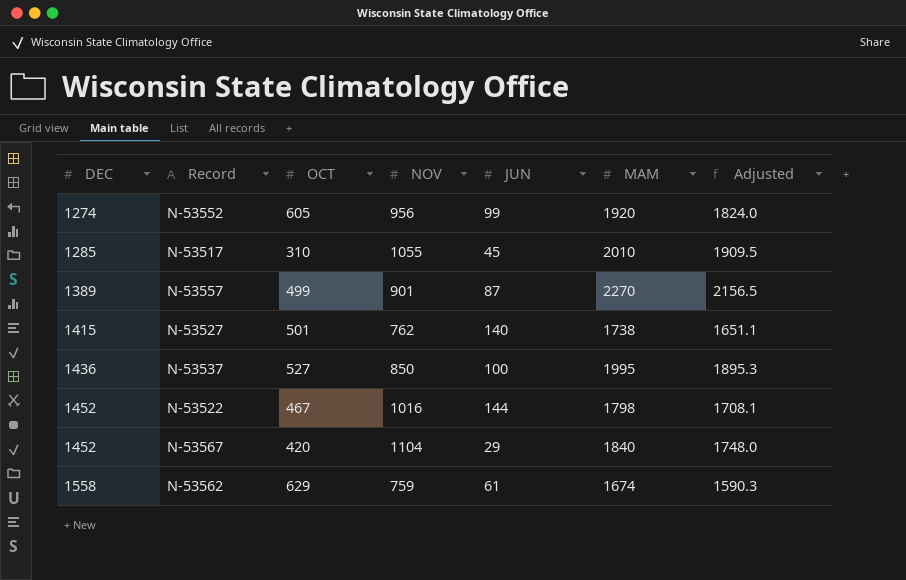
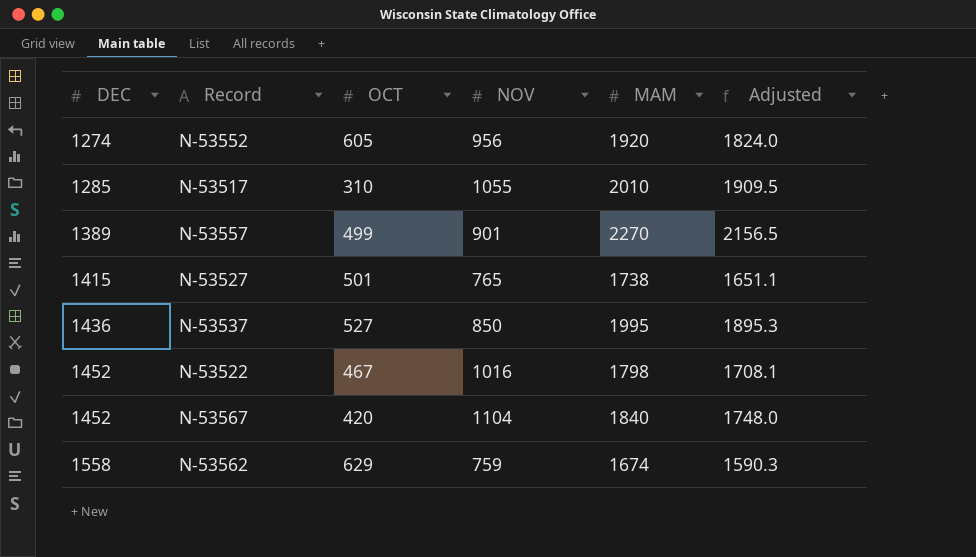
column JUN | position: 5 -> none
N-53527 | NOV: 762 -> 765

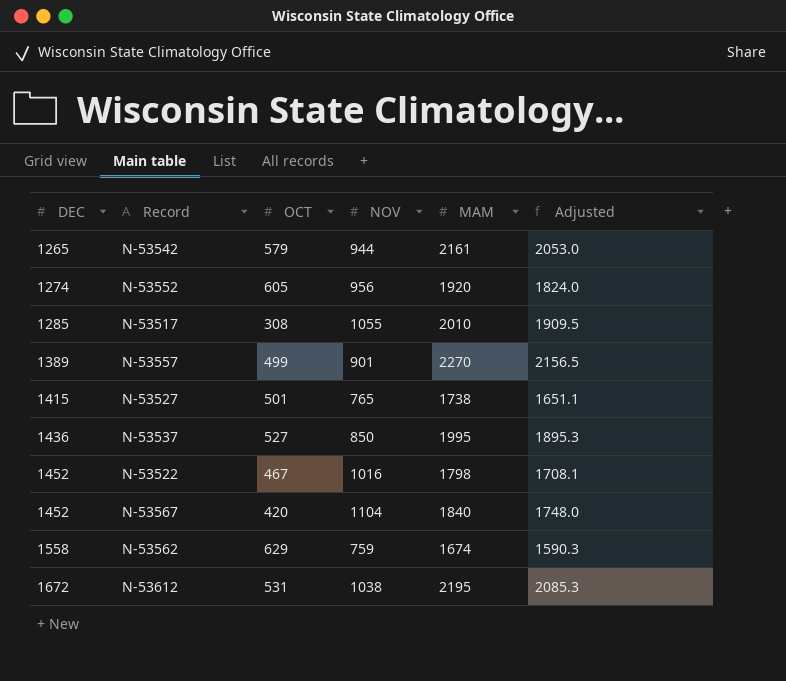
row N-53542: none -> 1265 | 579 | 944 | 2161 | 2053.0
N-53517 | OCT: 310 -> 308
row N-53612: none -> 1672 | 531 | 1038 | 2195 | 2085.3

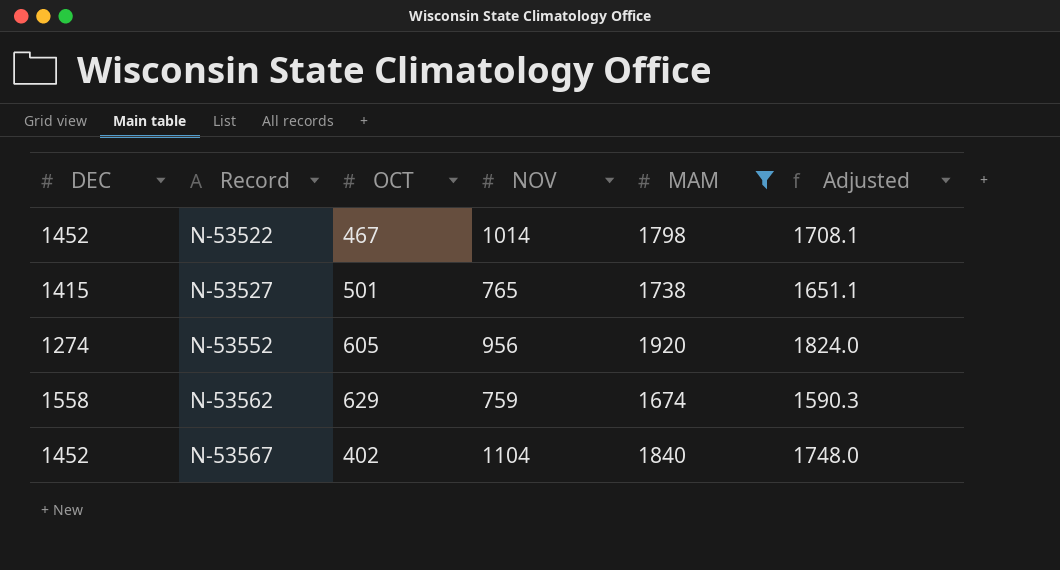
filter: none -> MAM <= 1920
row order: DEC ascending -> Record ascending
N-53522 | NOV: 1016 -> 1014
N-53567 | OCT: 420 -> 402

